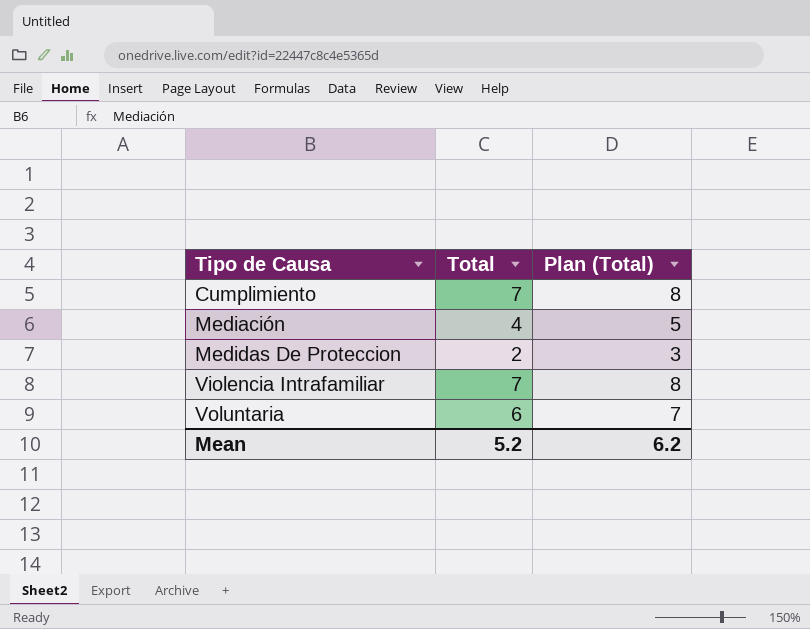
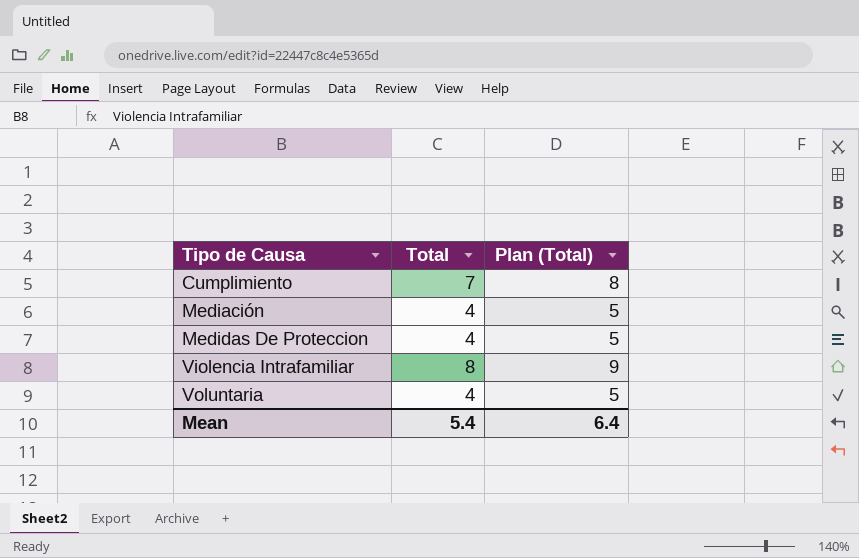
Medidas De Proteccion | Total: 2 -> 4
Medidas De Proteccion | Plan (Total): 3 -> 5
Violencia Intrafamiliar | Total: 7 -> 8
Violencia Intrafamiliar | Plan (Total): 8 -> 9
Voluntaria | Total: 6 -> 4
Voluntaria | Plan (Total): 7 -> 5
Mean | Total: 5.2 -> 5.4
Mean | Plan (Total): 6.2 -> 6.4

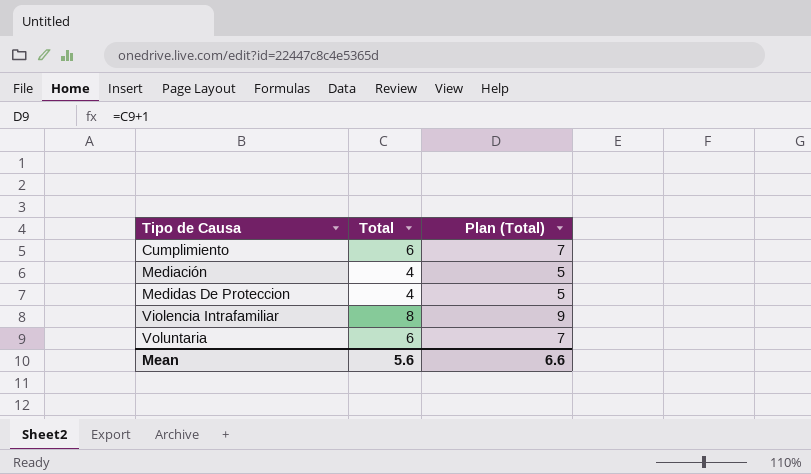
Cumplimiento | Total: 7 -> 6
Cumplimiento | Plan (Total): 8 -> 7
Voluntaria | Total: 4 -> 6
Voluntaria | Plan (Total): 5 -> 7
Mean | Total: 5.4 -> 5.6
Mean | Plan (Total): 6.4 -> 6.6

